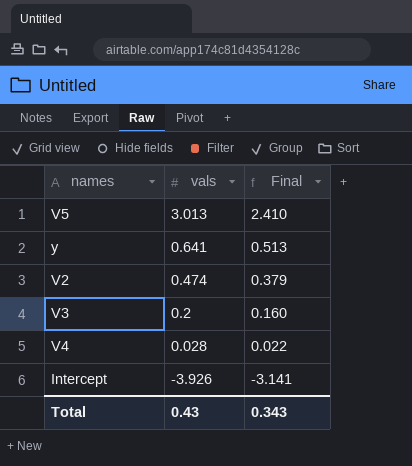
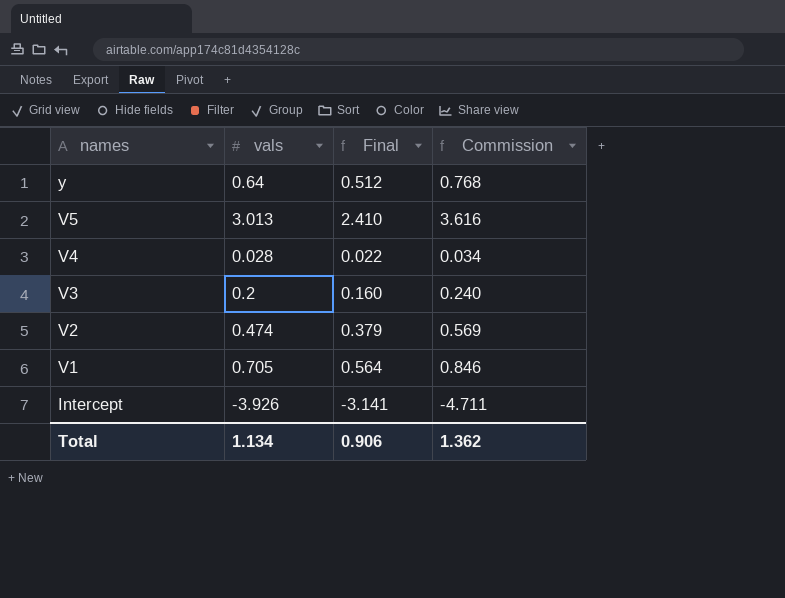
row order: vals descending -> names descending
column Commission | formula: none -> [vals] * 1.2
y | vals: 0.641 -> 0.64
y | Final: 0.513 -> 0.512
row V1: none -> 0.705 | 0.564 | 0.846
Total | vals: 0.43 -> 1.134
Total | Final: 0.343 -> 0.906

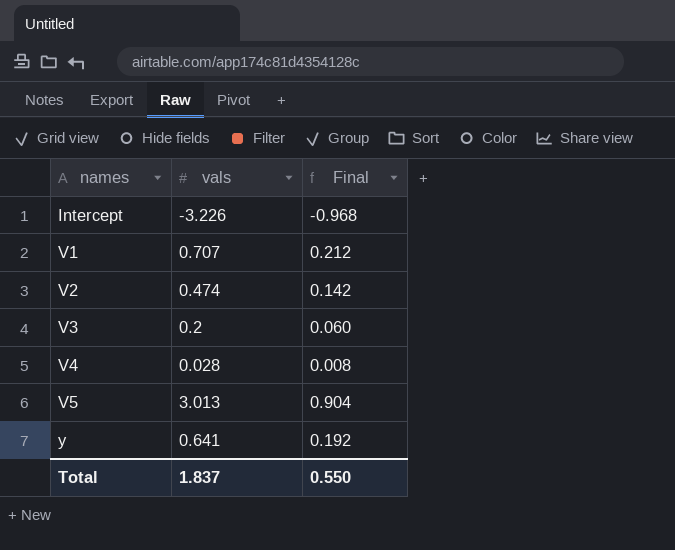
row order: names descending -> names ascending
column Commission | formula: [vals] * 1.2 -> none
column Final | formula: [vals] * 0.8 -> [vals] * 0.3
Intercept | vals: -3.926 -> -3.226
V1 | vals: 0.705 -> 0.707
y | vals: 0.64 -> 0.641
Total | vals: 1.134 -> 1.837
Total | Final: 0.906 -> 0.550

